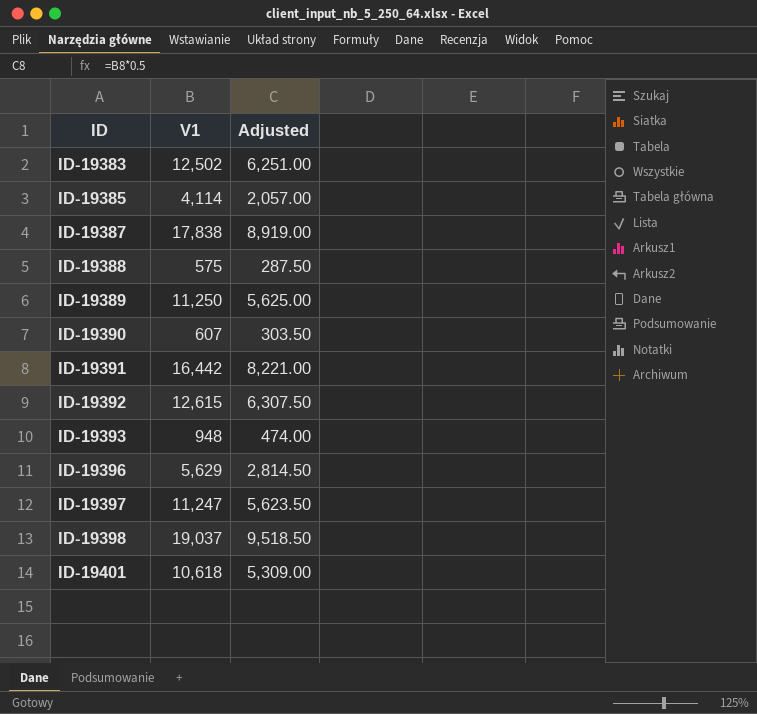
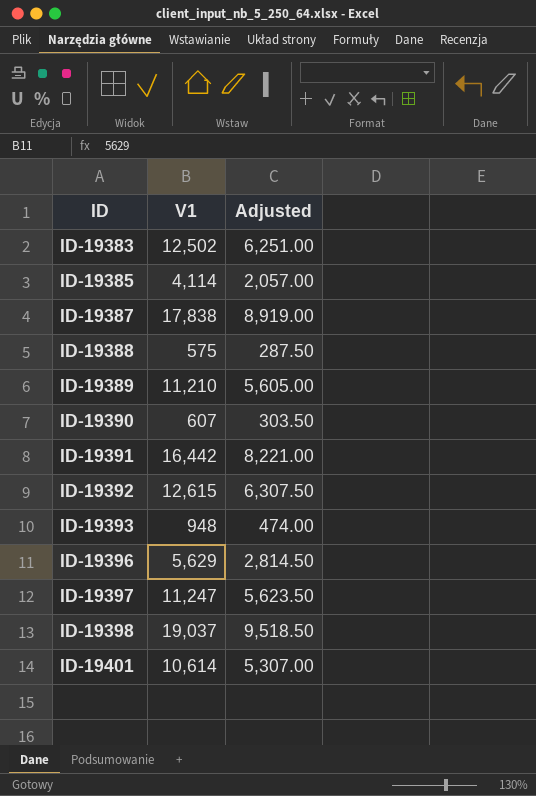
ID-19389 | V1: 11,250 -> 11,210
ID-19389 | Adjusted: 5,625.00 -> 5,605.00
ID-19401 | V1: 10,618 -> 10,614
ID-19401 | Adjusted: 5,309.00 -> 5,307.00

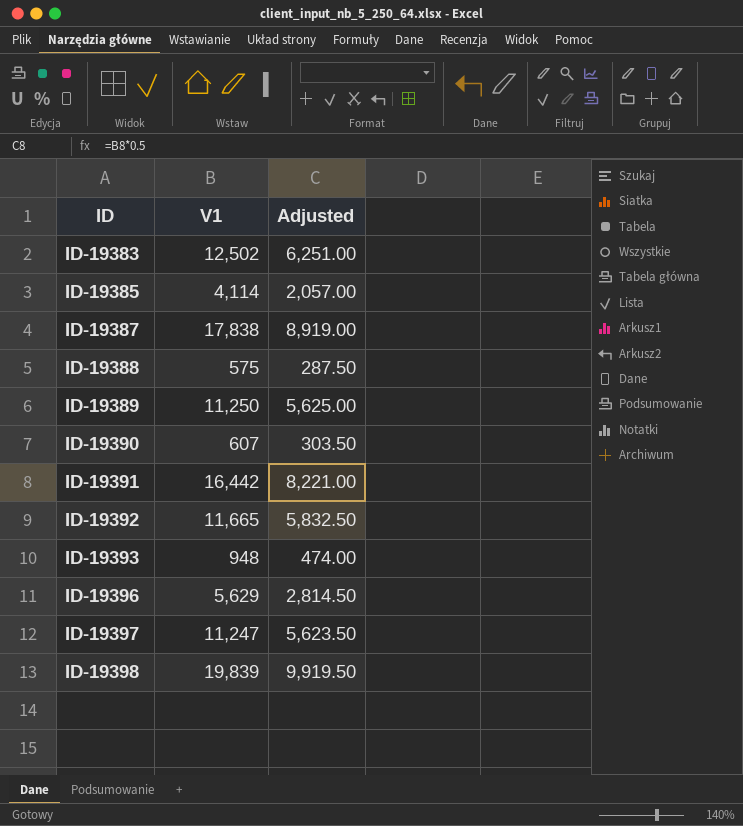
row ID-19401: 10,614 | 5,307.00 -> none
ID-19389 | V1: 11,210 -> 11,250
ID-19389 | Adjusted: 5,605.00 -> 5,625.00
ID-19392 | V1: 12,615 -> 11,665
ID-19392 | Adjusted: 6,307.50 -> 5,832.50
ID-19398 | V1: 19,037 -> 19,839
ID-19398 | Adjusted: 9,518.50 -> 9,919.50

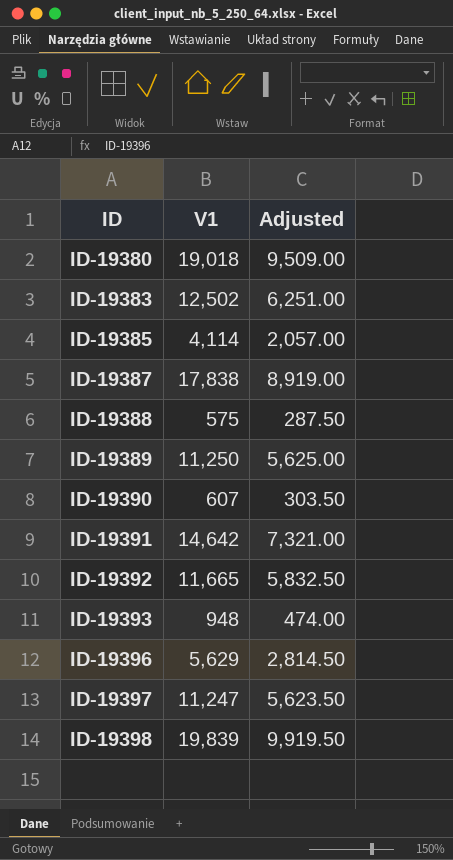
row ID-19380: none -> 19,018 | 9,509.00
ID-19391 | V1: 16,442 -> 14,642
ID-19391 | Adjusted: 8,221.00 -> 7,321.00

